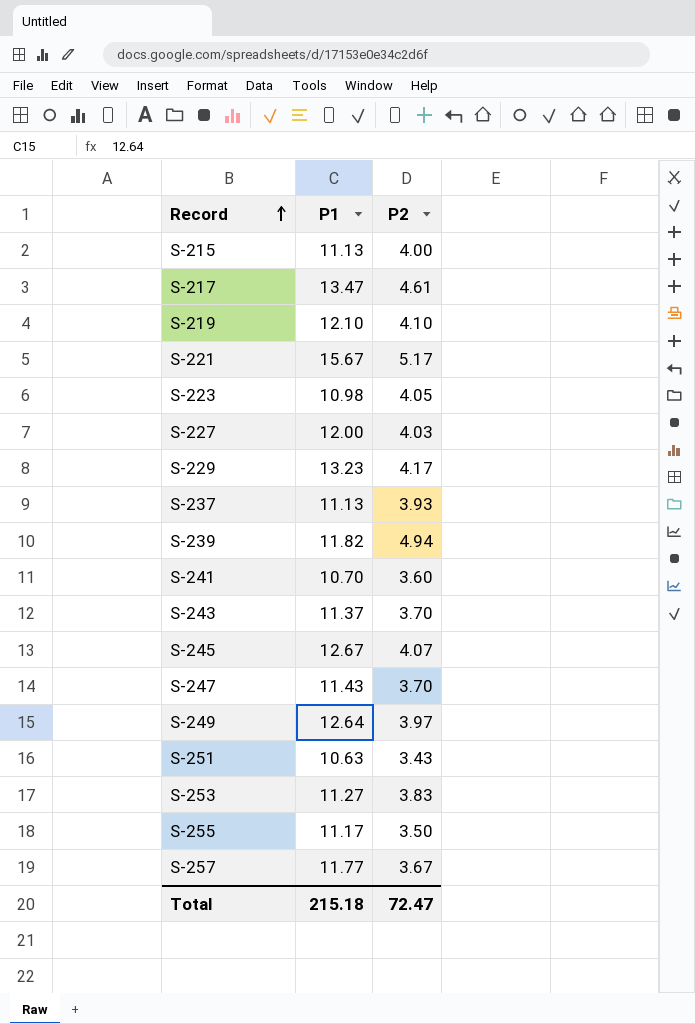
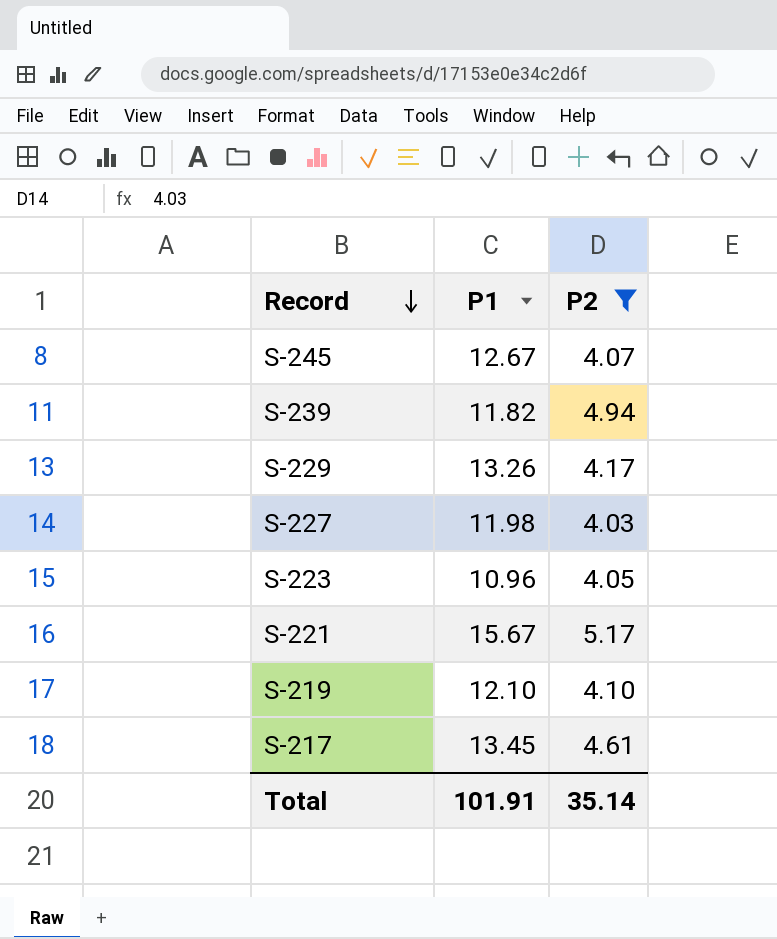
filter: none -> P2 >= 4.03
row order: Record ascending -> Record descending
S-229 | P1: 13.23 -> 13.26
S-227 | P1: 12.00 -> 11.98
S-223 | P1: 10.98 -> 10.96
S-217 | P1: 13.47 -> 13.45
Total | P1: 215.18 -> 101.91
Total | P2: 72.47 -> 35.14

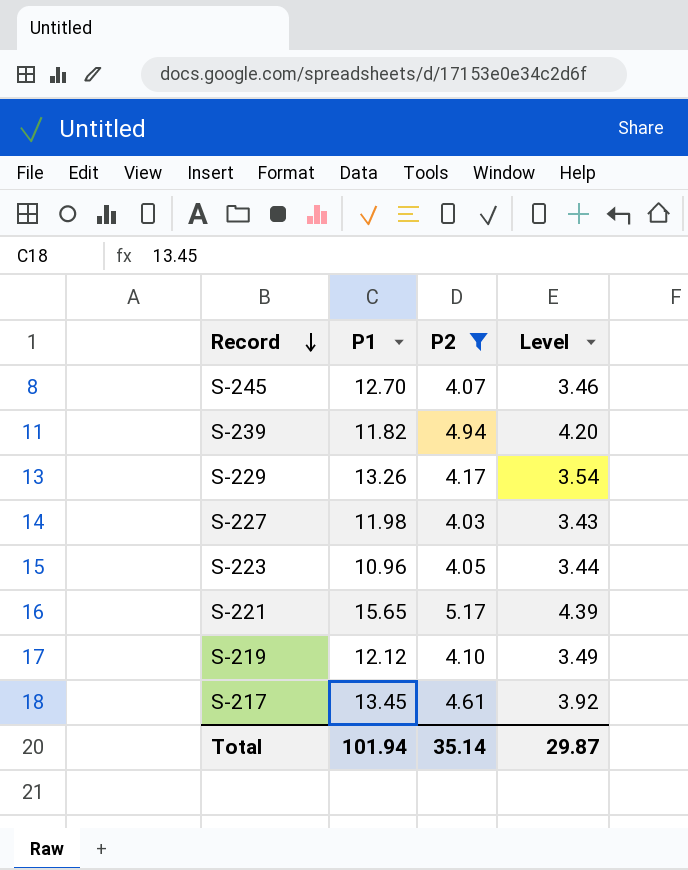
column Level | formula: none -> [P2] * 0.85
S-245 | P1: 12.67 -> 12.70
S-221 | P1: 15.67 -> 15.65
S-219 | P1: 12.10 -> 12.12
Total | P1: 101.91 -> 101.94

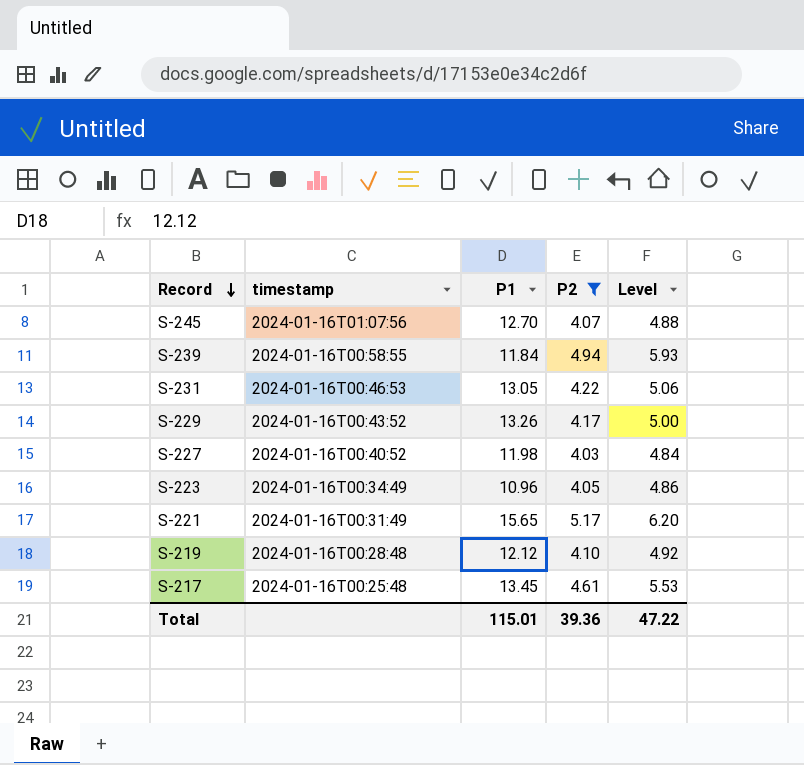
column timestamp | position: none -> 2
column Level | formula: [P2] * 0.85 -> [P2] * 1.2
S-239 | P1: 11.82 -> 11.84
row S-231: none -> 2024-01-16T00:46:53 | 13.05 | 4.22 | 5.06
Total | P1: 101.94 -> 115.01
Total | P2: 35.14 -> 39.36
Total | Level: 29.87 -> 47.22

